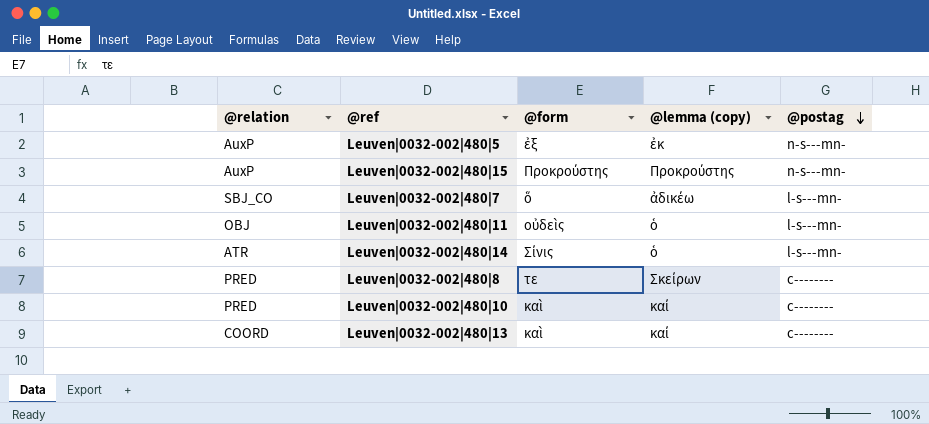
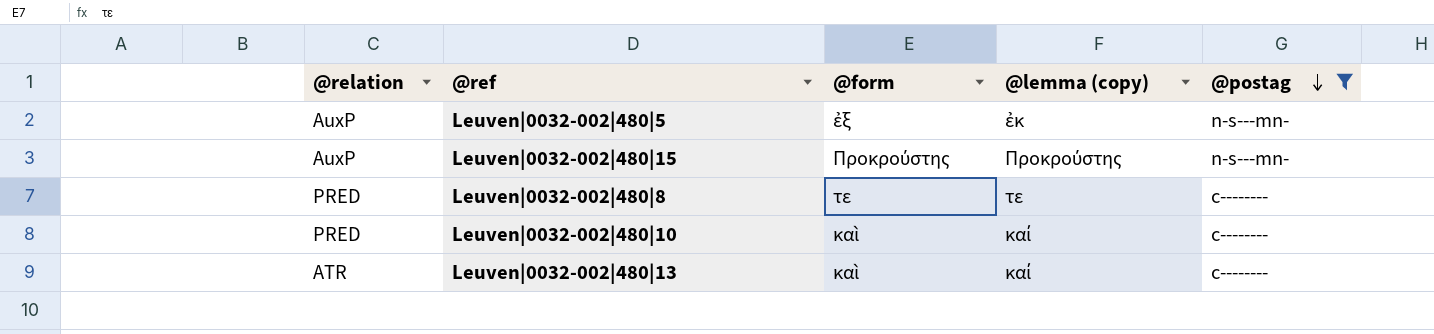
filter: none -> @postag != l-s---mn-
Leuven|0032-002|480|8 | @lemma (copy): Σκείρων -> τε
Leuven|0032-002|480|13 | @relation: COORD -> ATR

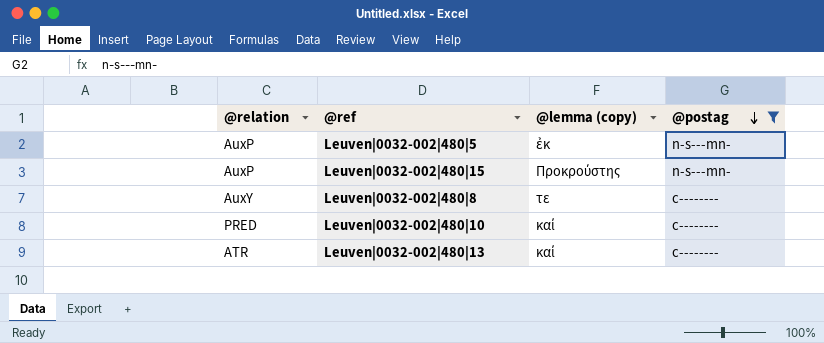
column @form | position: 3 -> none
Leuven|0032-002|480|8 | @relation: PRED -> AuxY

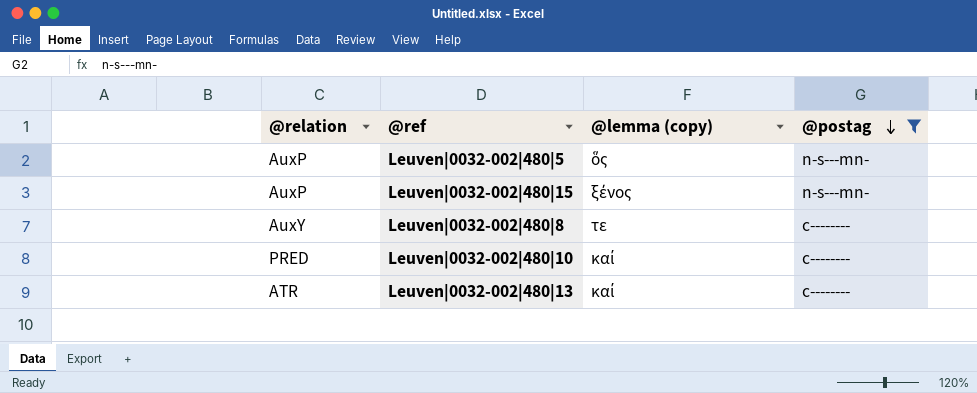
Leuven|0032-002|480|5 | @lemma (copy): ἐκ -> ὅς
Leuven|0032-002|480|15 | @lemma (copy): Προκρούστης -> ξένος

